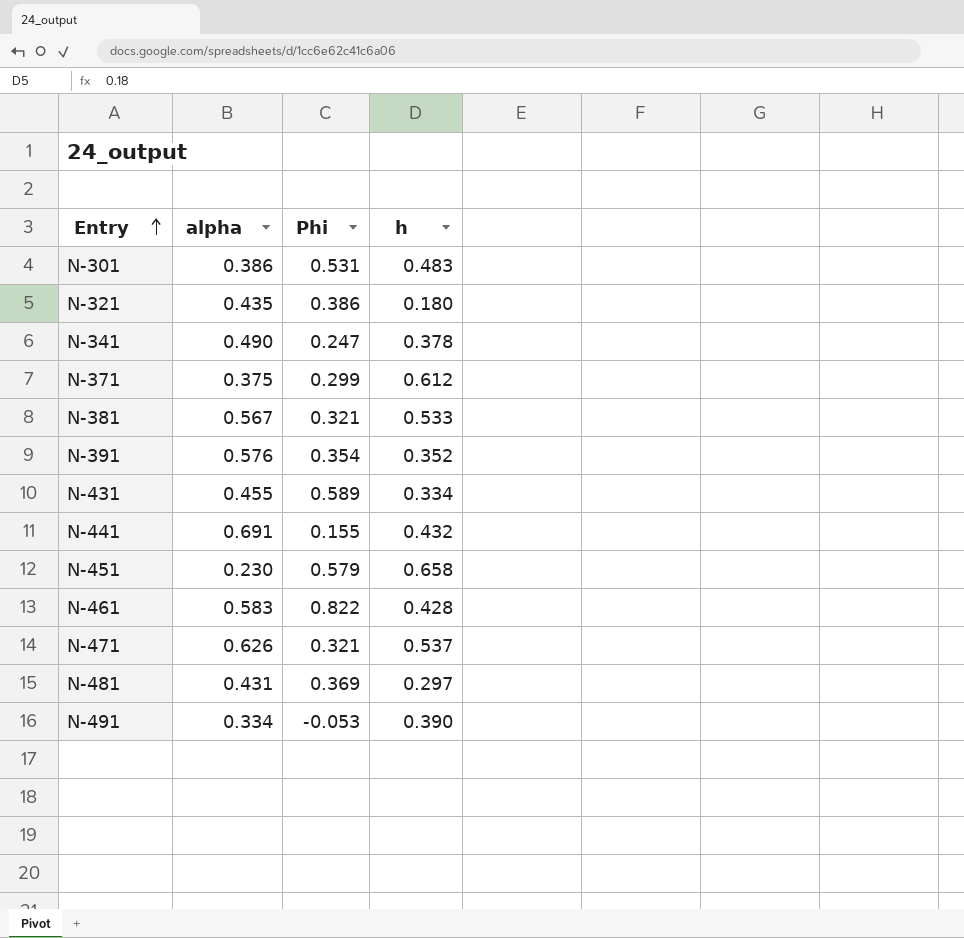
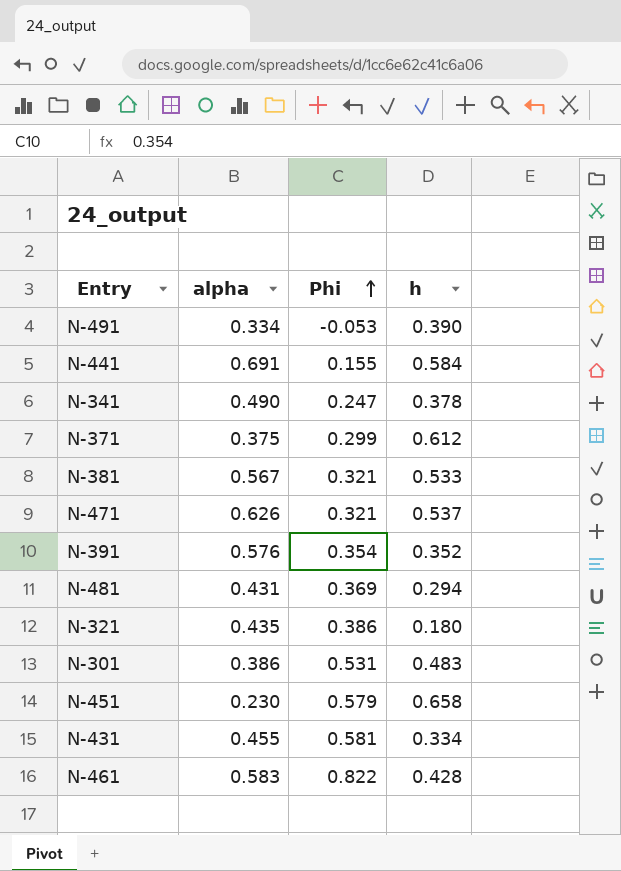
row order: Entry ascending -> Phi ascending
N-441 | h: 0.432 -> 0.584
N-481 | h: 0.297 -> 0.294
N-431 | Phi: 0.589 -> 0.581

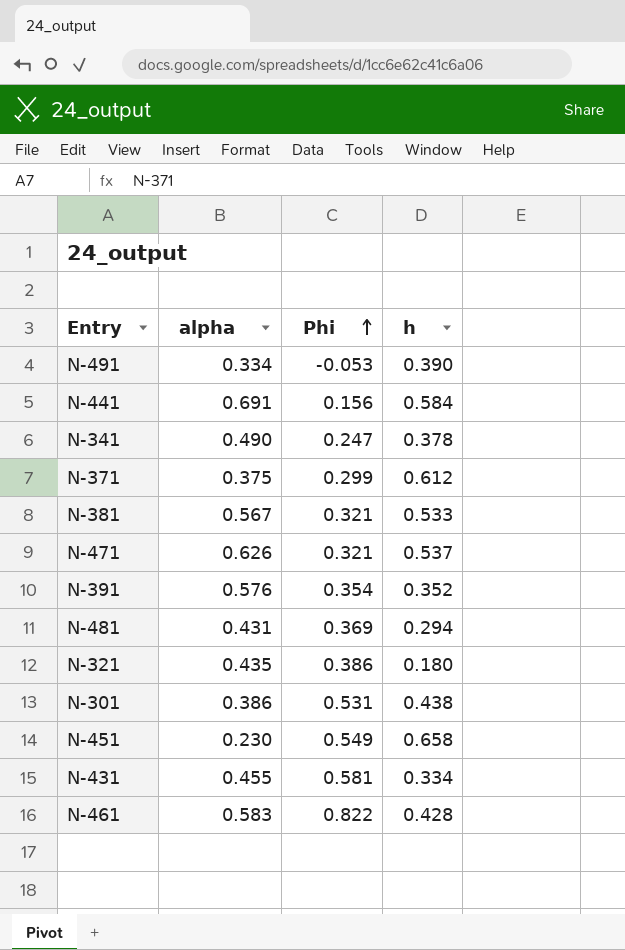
N-441 | Phi: 0.155 -> 0.156
N-301 | h: 0.483 -> 0.438
N-451 | Phi: 0.579 -> 0.549

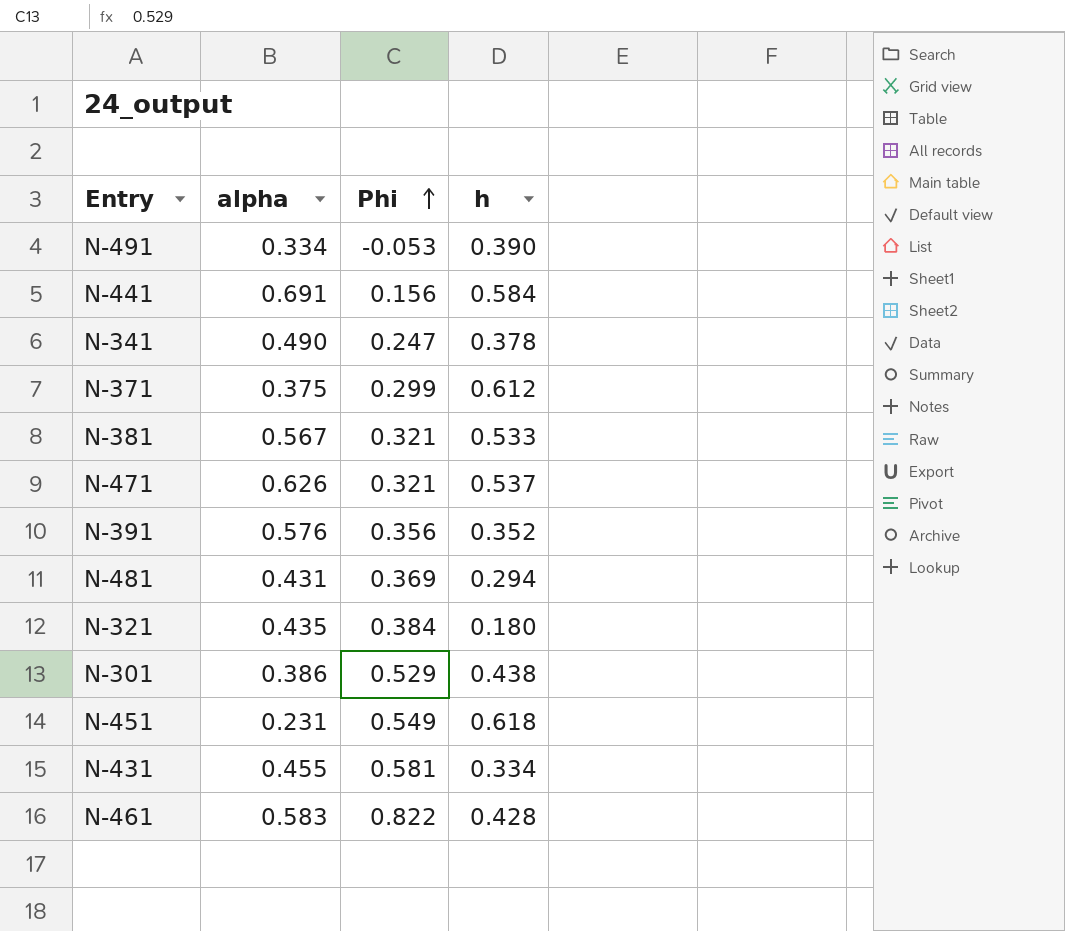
N-391 | Phi: 0.354 -> 0.356
N-321 | Phi: 0.386 -> 0.384
N-301 | Phi: 0.531 -> 0.529
N-451 | alpha: 0.230 -> 0.231
N-451 | h: 0.658 -> 0.618

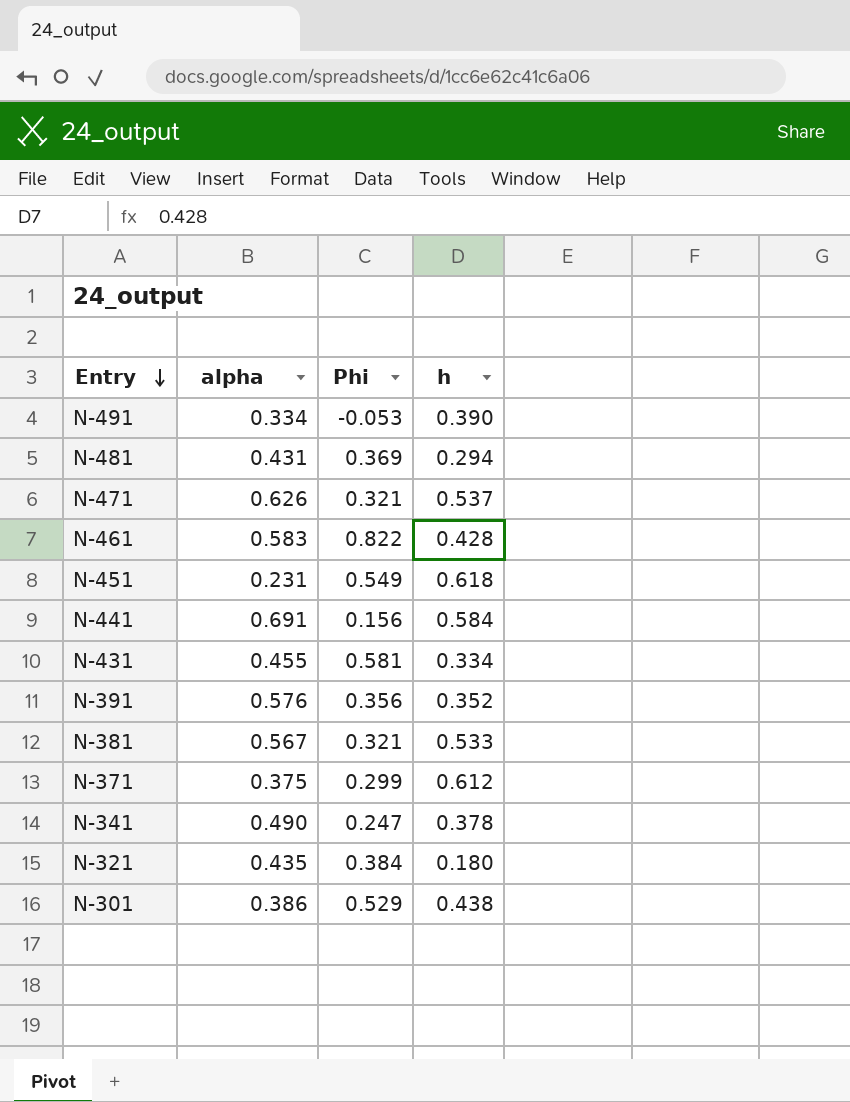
row order: Phi ascending -> Entry descending

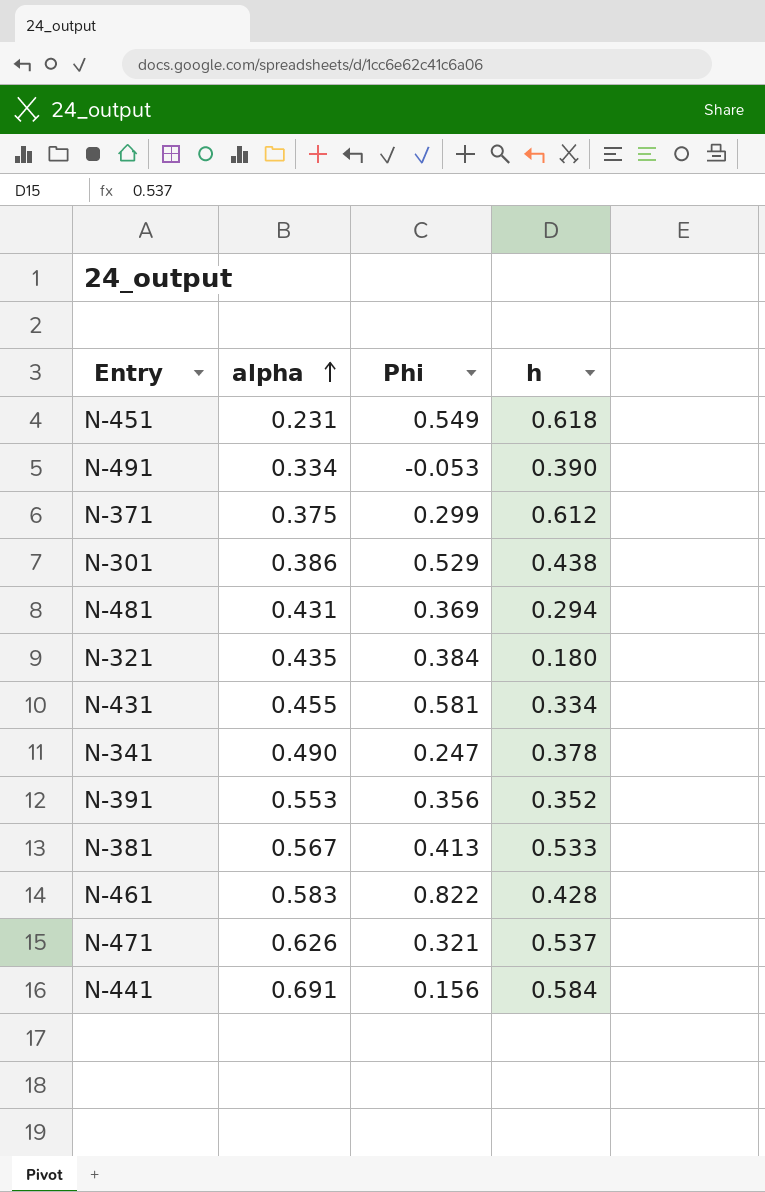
row order: Entry descending -> alpha ascending
N-391 | alpha: 0.576 -> 0.553
N-381 | Phi: 0.321 -> 0.413

